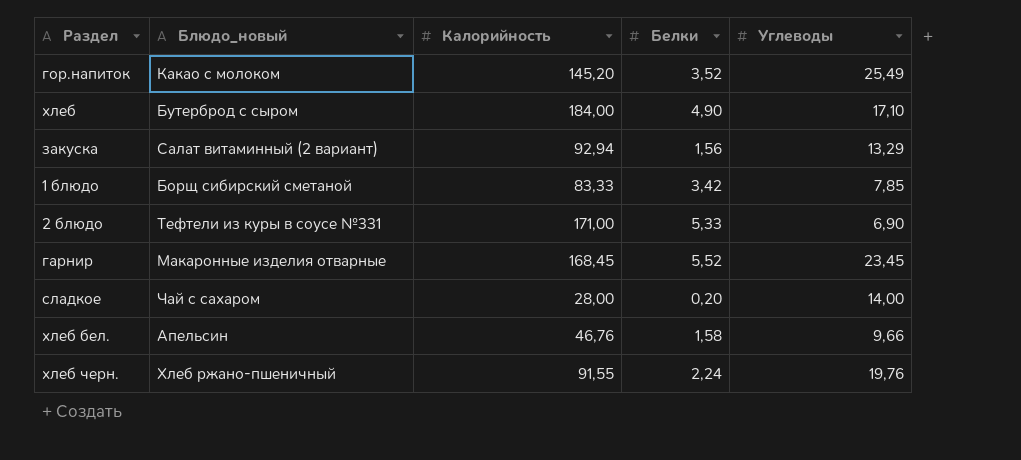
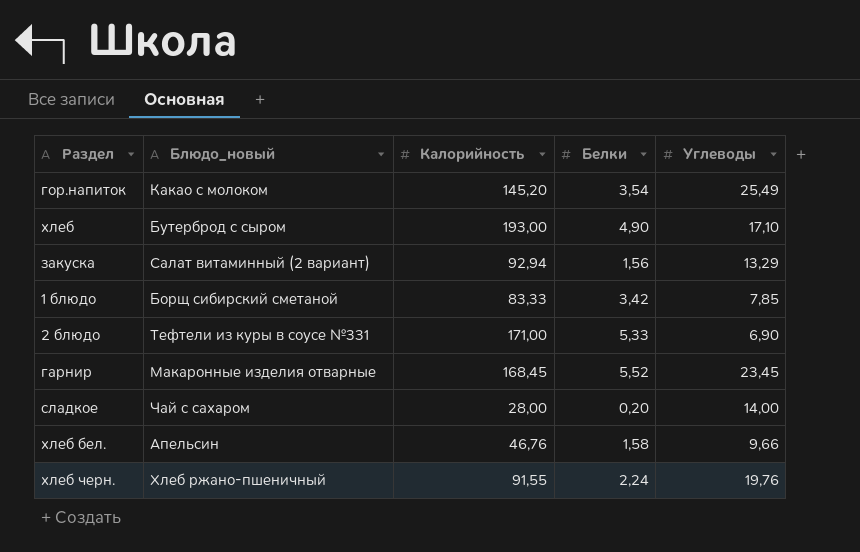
гор.напиток | Белки: 3,52 -> 3,54
хлеб | Калорийность: 184,00 -> 193,00

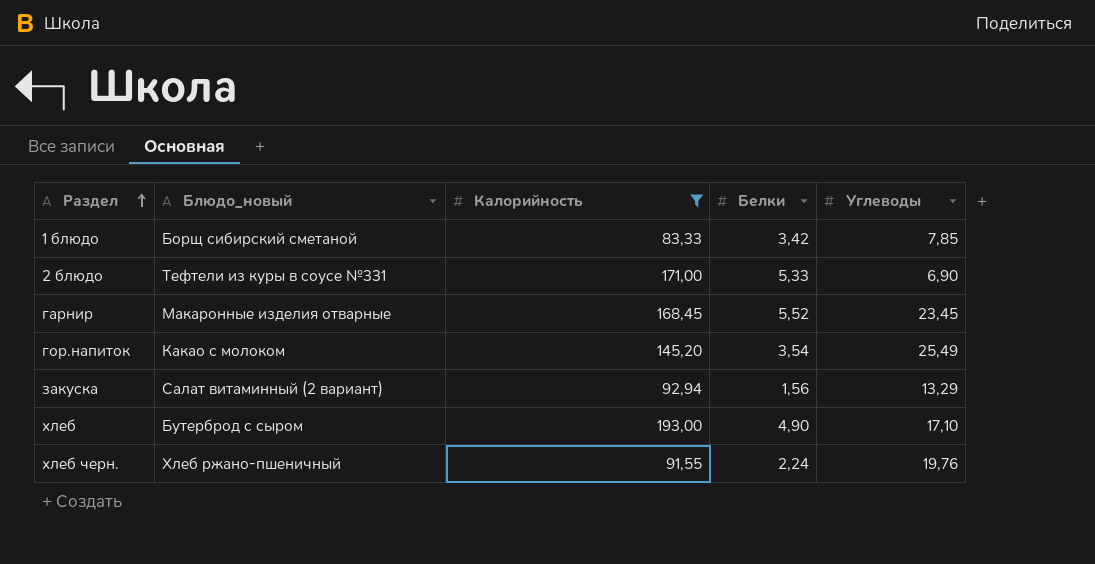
filter: none -> Калорийность >= 83,33
row order: none -> Раздел ascending

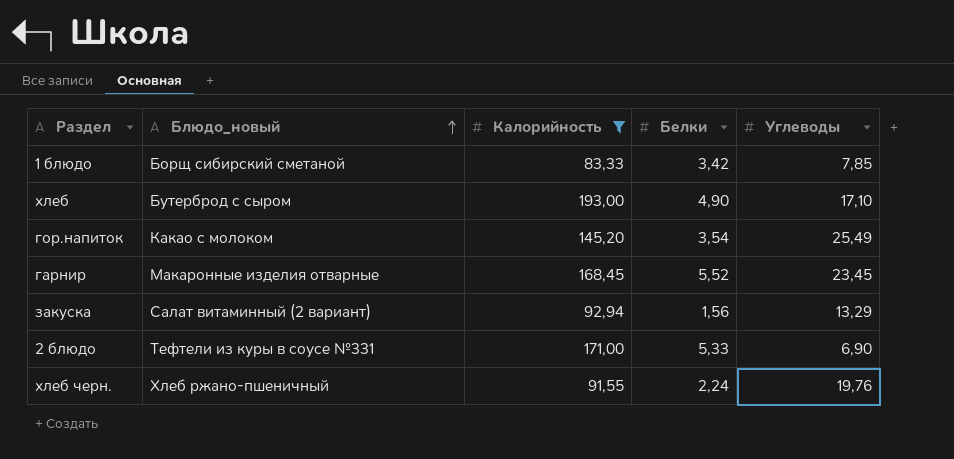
row order: Раздел ascending -> Блюдо_новый ascending

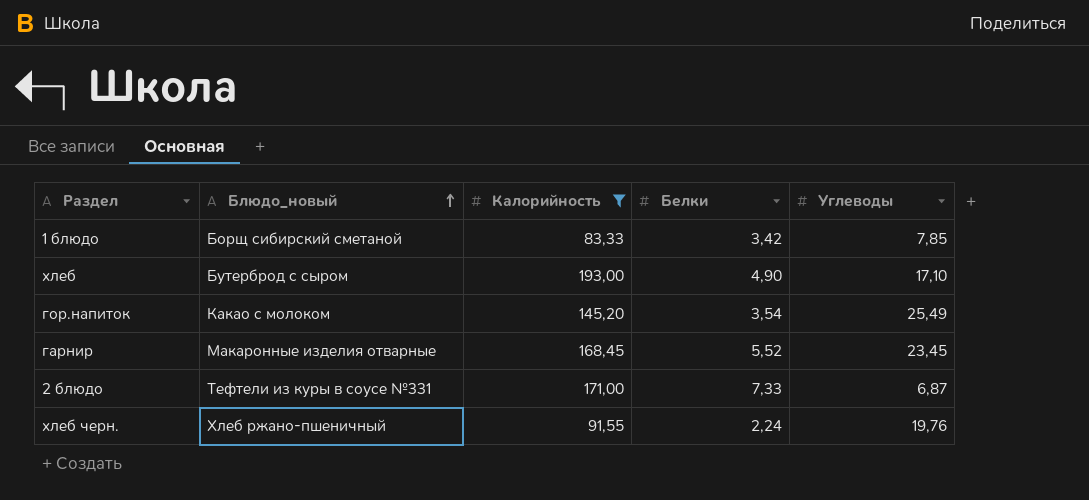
row закуска: Салат витаминный (2 вариант) | 92,94 | 1,56 | 13,29 -> none
2 блюдо | Белки: 5,33 -> 7,33
2 блюдо | Углеводы: 6,90 -> 6,87

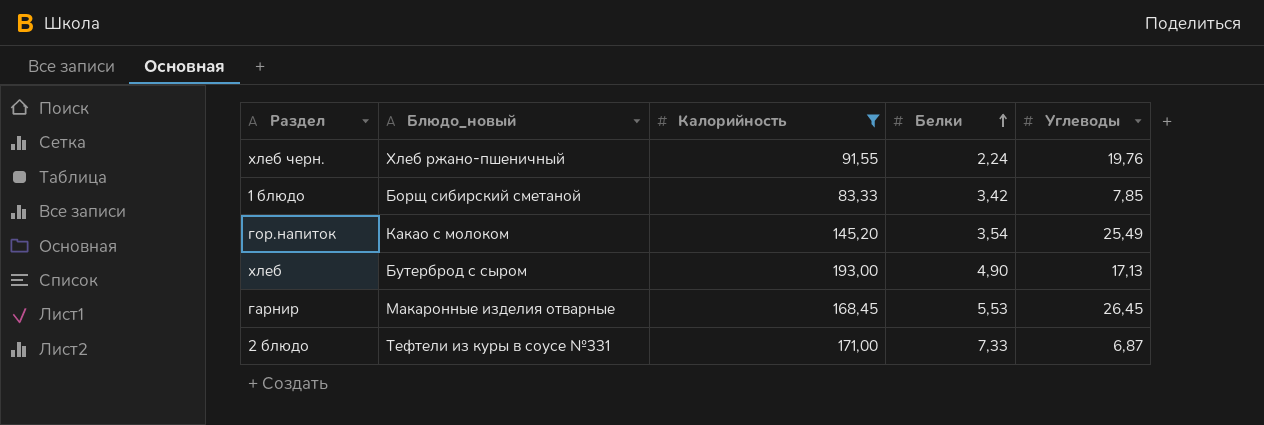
row order: Блюдо_новый ascending -> Белки ascending
хлеб | Углеводы: 17,10 -> 17,13
гарнир | Белки: 5,52 -> 5,53
гарнир | Углеводы: 23,45 -> 26,45

